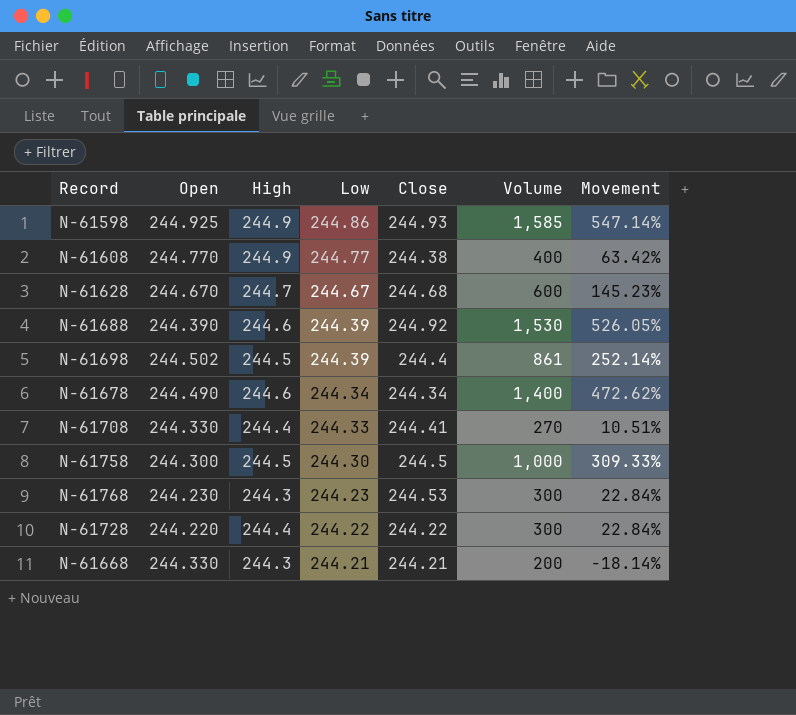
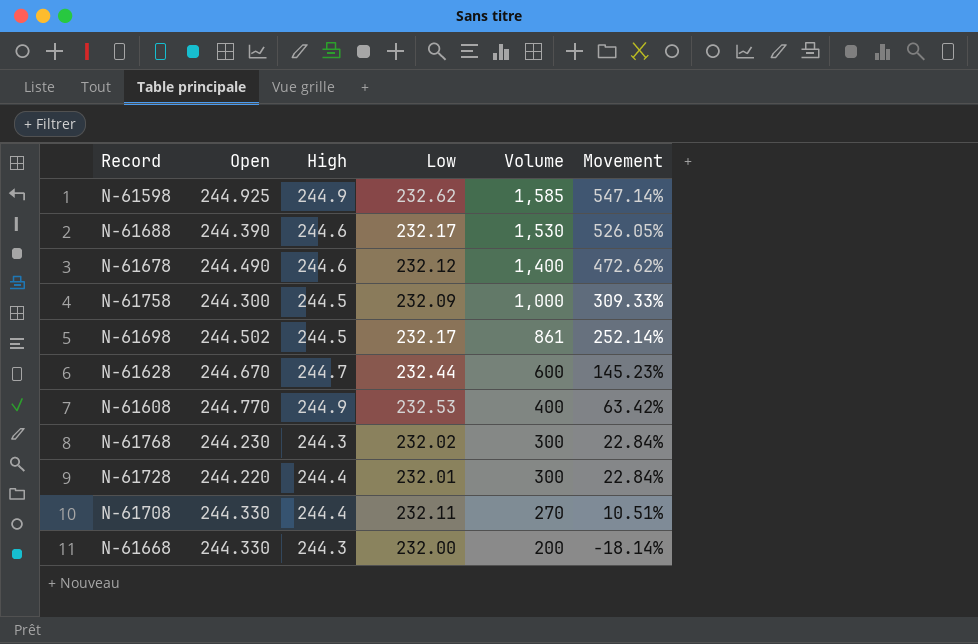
row order: Low descending -> Volume descending
column Close | position: 5 -> none
N-61598 | Low: 244.86 -> 232.62
N-61688 | Low: 244.39 -> 232.17
N-61678 | Low: 244.34 -> 232.12
N-61758 | Low: 244.30 -> 232.09
N-61698 | Low: 244.39 -> 232.17
N-61628 | Low: 244.67 -> 232.44
N-61608 | Low: 244.77 -> 232.53
N-61768 | Low: 244.23 -> 232.02
N-61728 | Low: 244.22 -> 232.01
N-61708 | Low: 244.33 -> 232.11
N-61668 | Low: 244.21 -> 232.00

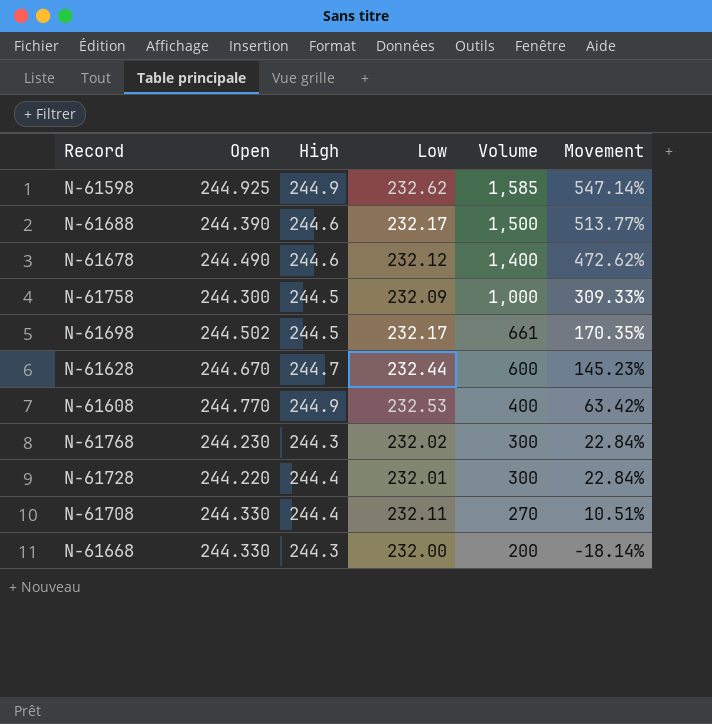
N-61688 | Volume: 1,530 -> 1,500
N-61688 | Movement: 526.05% -> 513.77%
N-61698 | Volume: 861 -> 661
N-61698 | Movement: 252.14% -> 170.35%

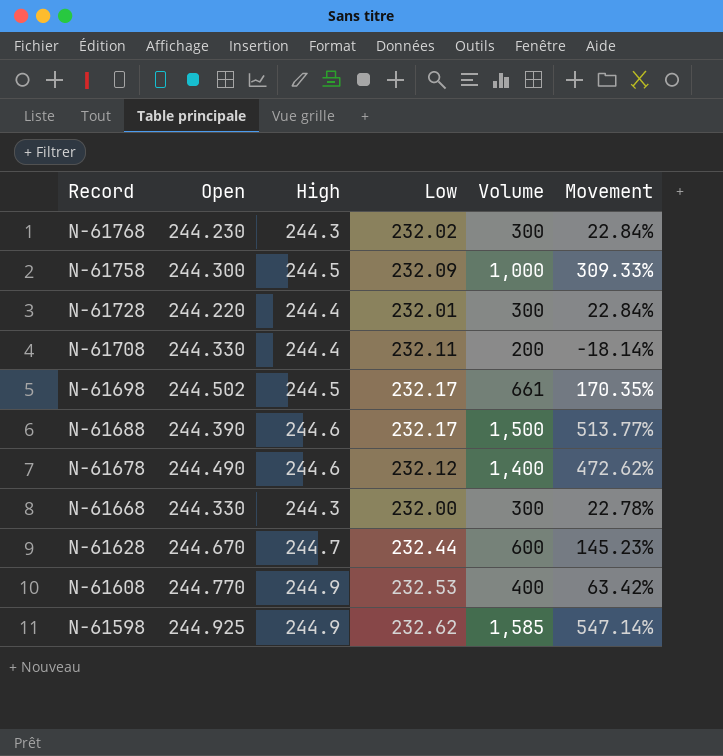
row order: Volume descending -> Record descending
N-61708 | Volume: 270 -> 200
N-61708 | Movement: 10.51% -> -18.14%
N-61668 | Volume: 200 -> 300
N-61668 | Movement: -18.14% -> 22.78%

